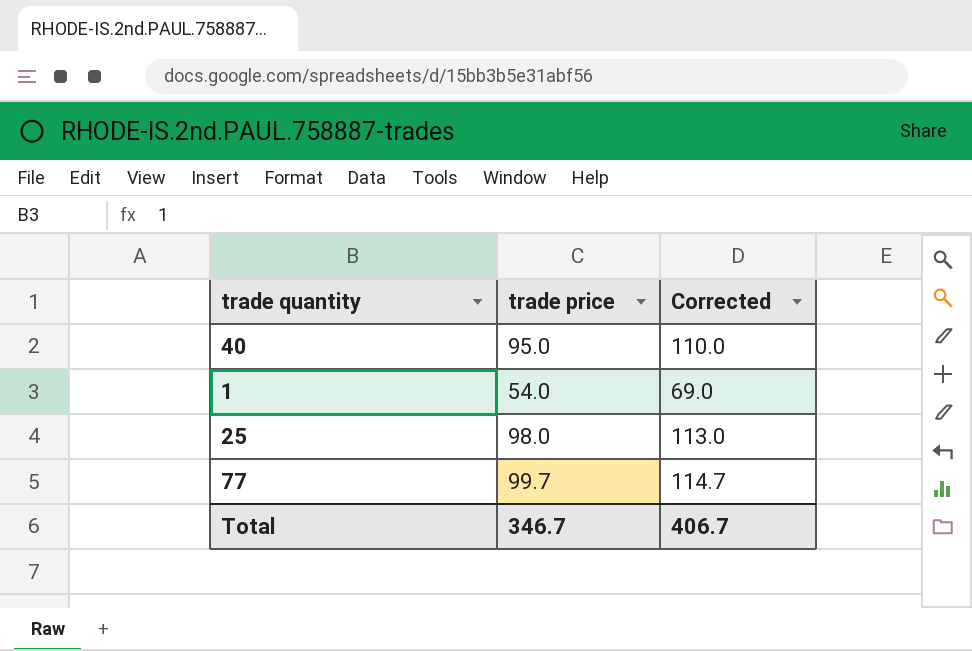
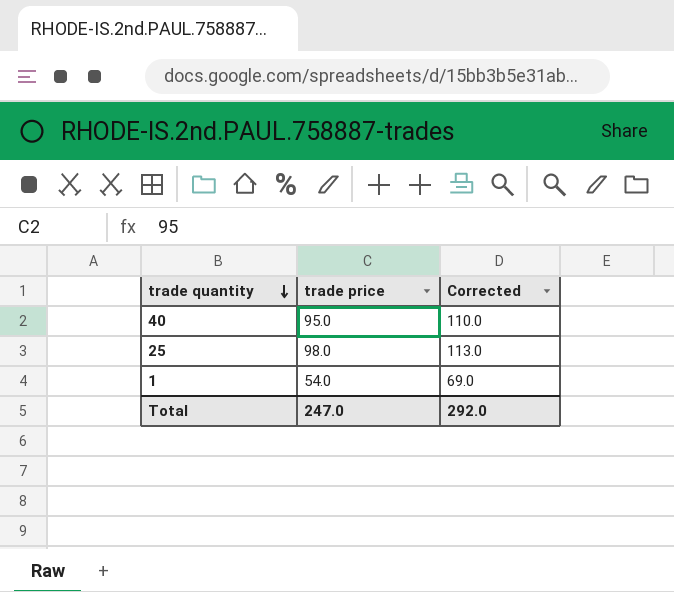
row order: none -> trade quantity descending
row 77: 99.7 | 114.7 -> none
Total | trade price: 346.7 -> 247.0
Total | Corrected: 406.7 -> 292.0

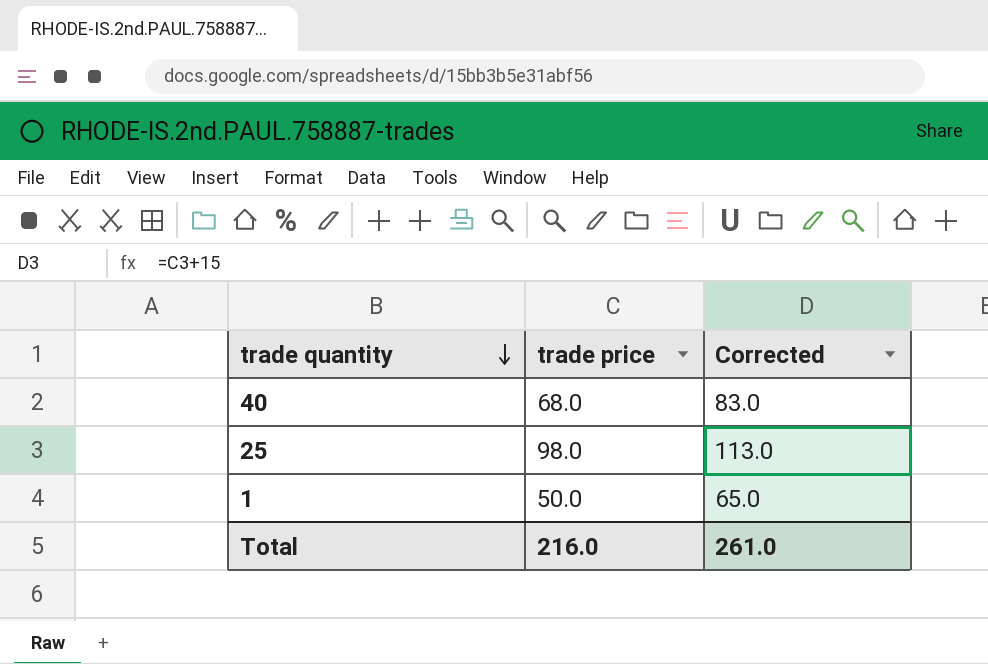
40 | trade price: 95.0 -> 68.0
40 | Corrected: 110.0 -> 83.0
1 | trade price: 54.0 -> 50.0
1 | Corrected: 69.0 -> 65.0
Total | trade price: 247.0 -> 216.0
Total | Corrected: 292.0 -> 261.0

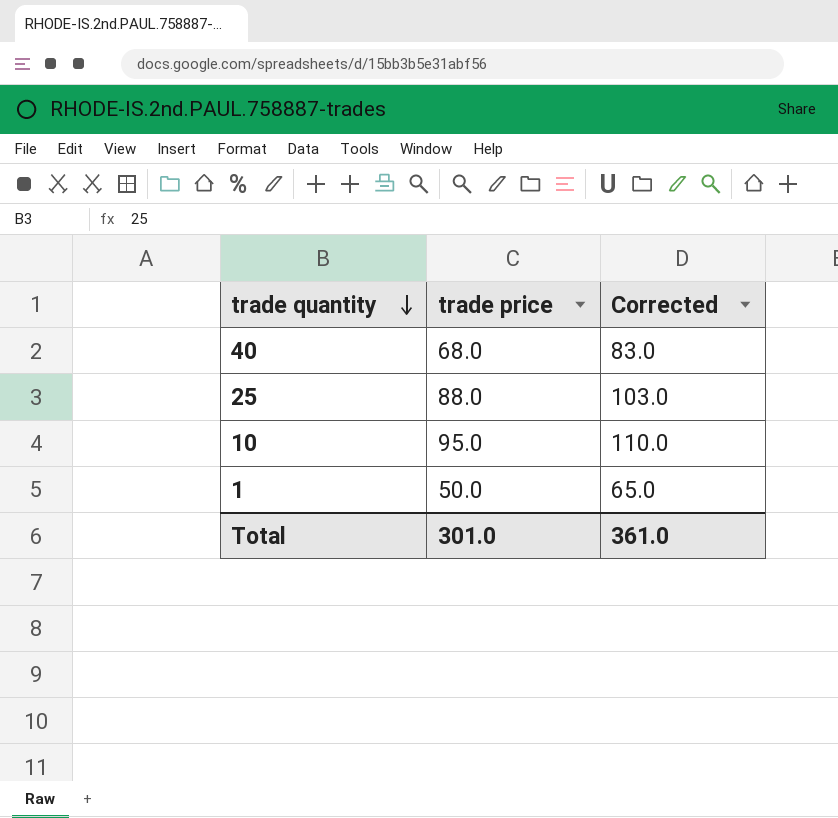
25 | trade price: 98.0 -> 88.0
25 | Corrected: 113.0 -> 103.0
row 10: none -> 95.0 | 110.0
Total | trade price: 216.0 -> 301.0
Total | Corrected: 261.0 -> 361.0

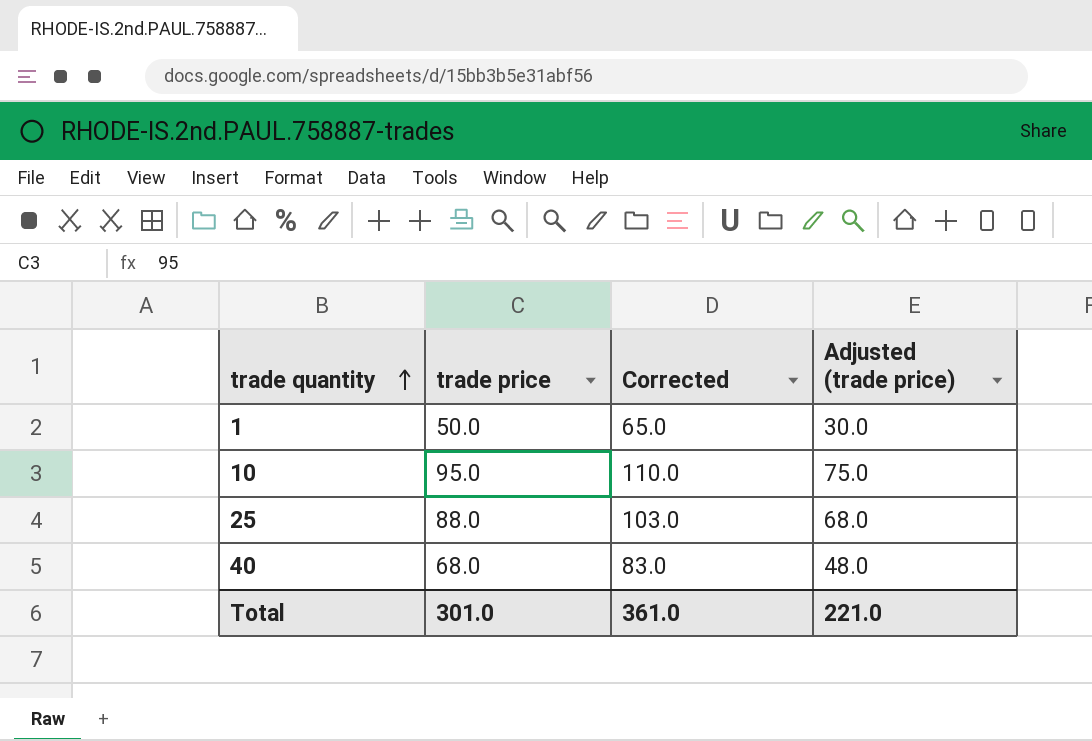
row order: trade quantity descending -> trade quantity ascending
column Adjusted (trade price) | formula: none -> [trade price] - 20

